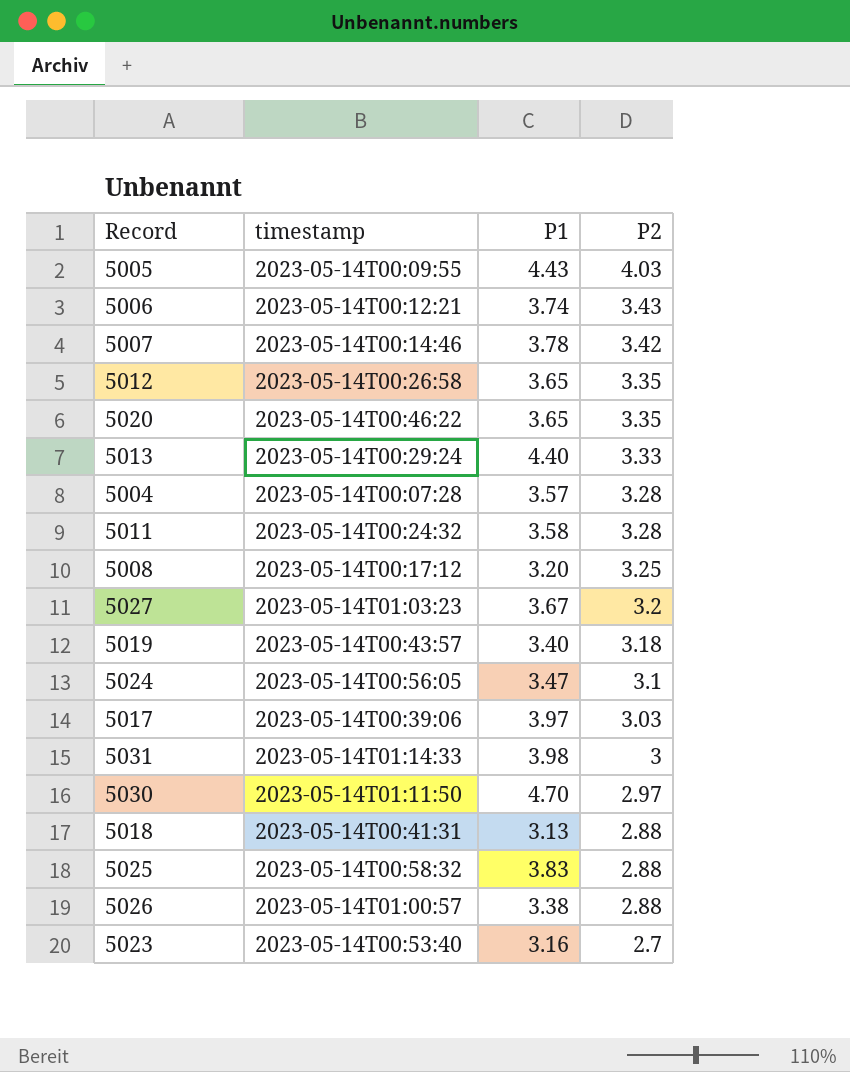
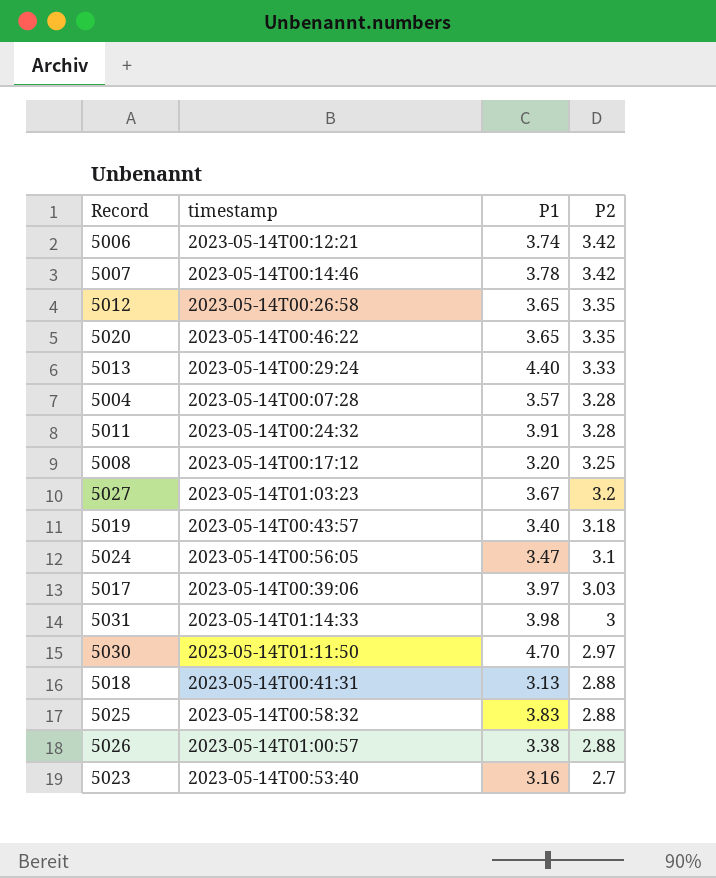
row 5005: 2023-05-14T00:09:55 | 4.43 | 4.03 -> none
5006 | P2: 3.43 -> 3.42
5011 | P1: 3.58 -> 3.91

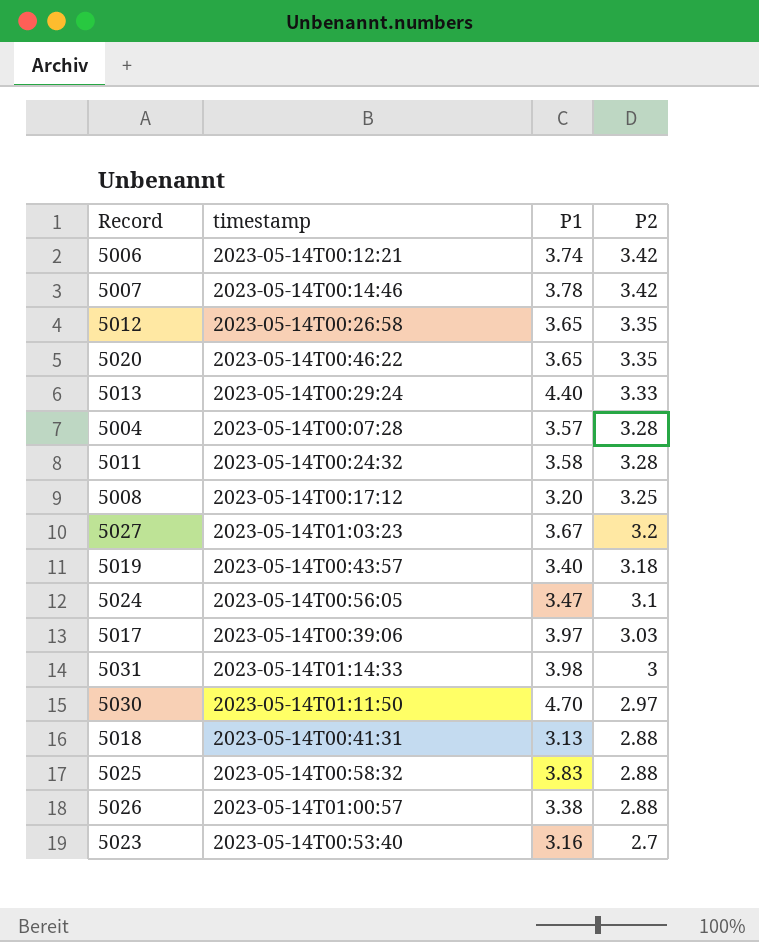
5011 | P1: 3.91 -> 3.58

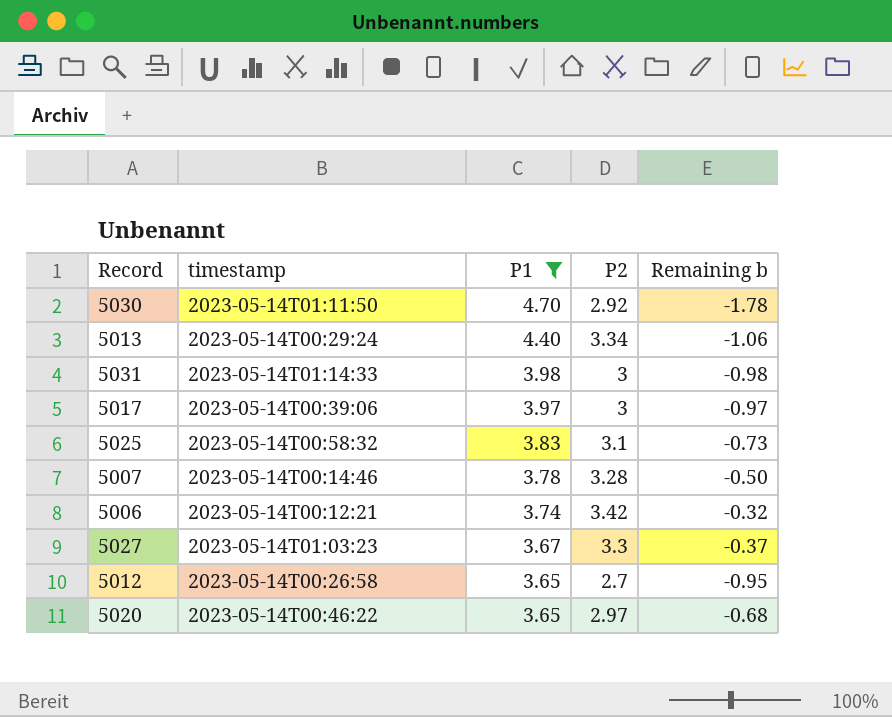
filter: none -> P1 >= 3.65
row order: P2 descending -> P1 descending
column Remaining b | formula: none -> [P2] - [P1]
5030 | P2: 2.97 -> 2.92
5013 | P2: 3.33 -> 3.34
5017 | P2: 3.03 -> 3
5025 | P2: 2.88 -> 3.1
5007 | P2: 3.42 -> 3.28
5027 | P2: 3.2 -> 3.3
5012 | P2: 3.35 -> 2.7
5020 | P2: 3.35 -> 2.97

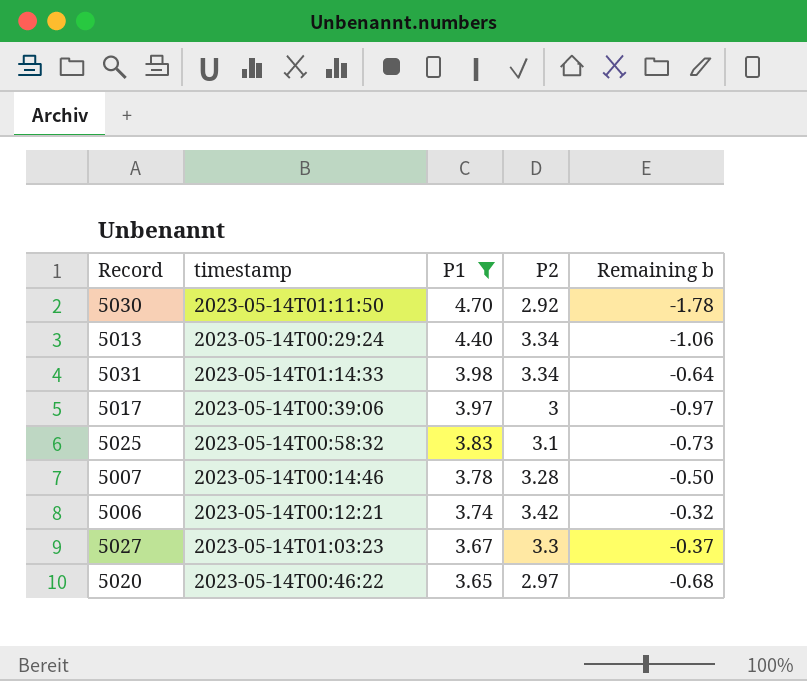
row 5012: 2023-05-14T00:26:58 | 3.65 | 2.7 | -0.95 -> none
5031 | P2: 3 -> 3.34
5031 | Remaining b: -0.98 -> -0.64

